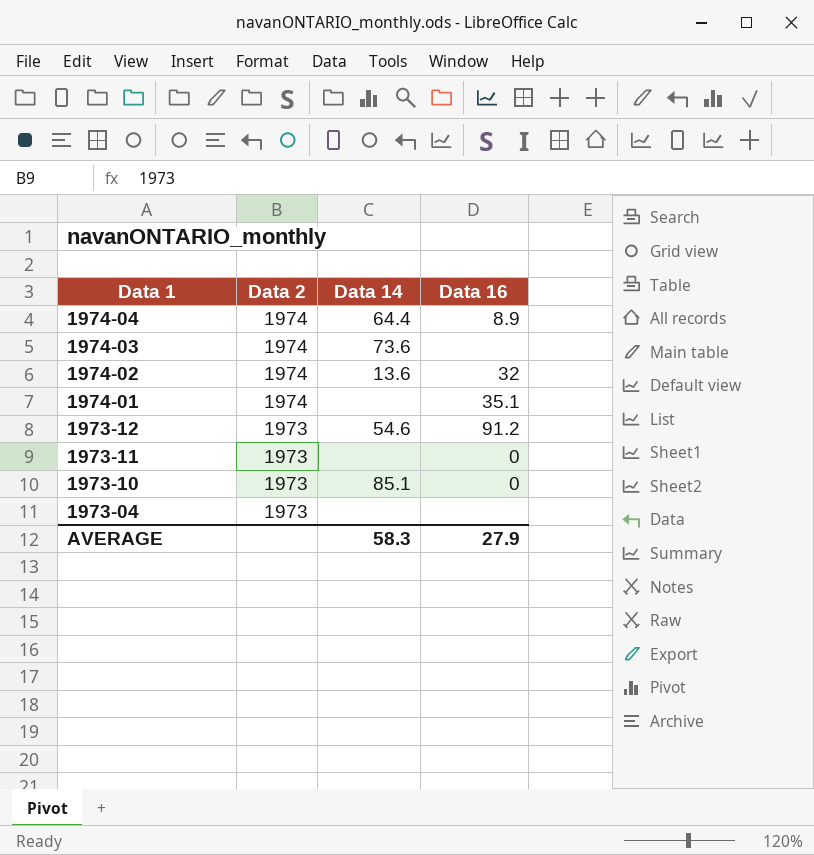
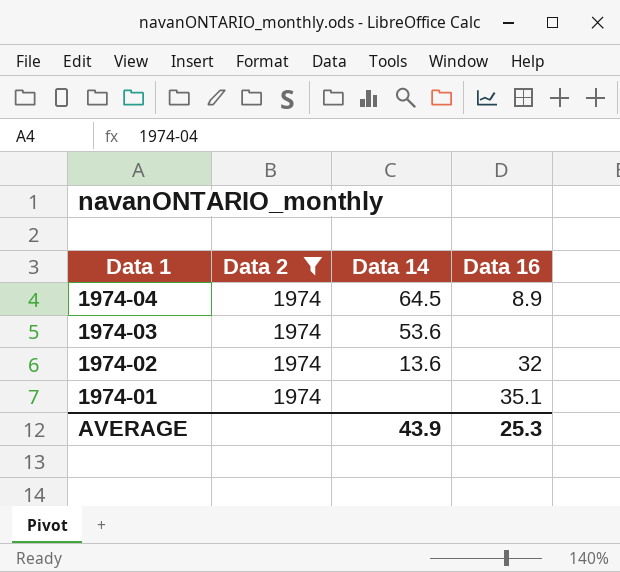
filter: none -> Data 2 = 1974
1974-04 | Data 14: 64.4 -> 64.5
1974-03 | Data 14: 73.6 -> 53.6
AVERAGE | Data 14: 58.3 -> 43.9
AVERAGE | Data 16: 27.9 -> 25.3

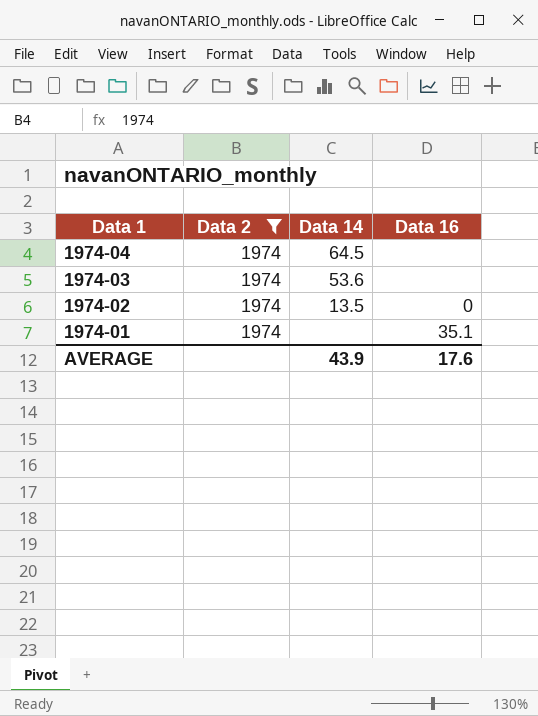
1974-04 | Data 16: 8.9 -> none
1974-02 | Data 14: 13.6 -> 13.5
1974-02 | Data 16: 32 -> 0
AVERAGE | Data 16: 25.3 -> 17.6

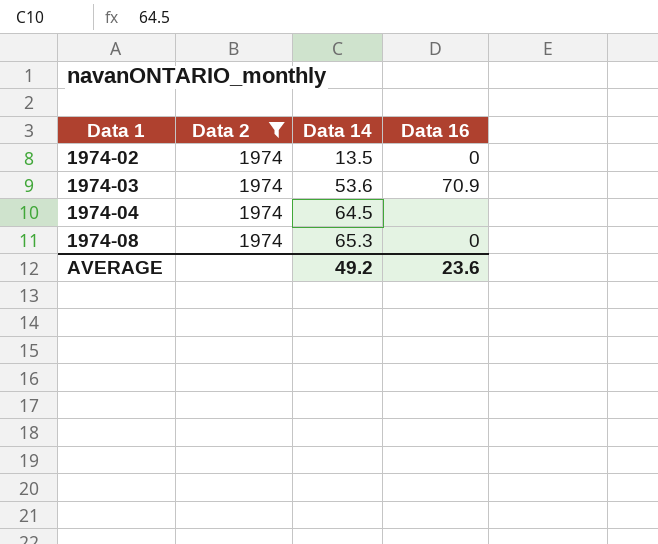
row order: Data 1 descending -> Data 1 ascending
row 1974-01: 1974 | none | 35.1 -> none
1974-03 | Data 16: none -> 70.9
row 1974-08: none -> 1974 | 65.3 | 0
AVERAGE | Data 14: 43.9 -> 49.2
AVERAGE | Data 16: 17.6 -> 23.6

